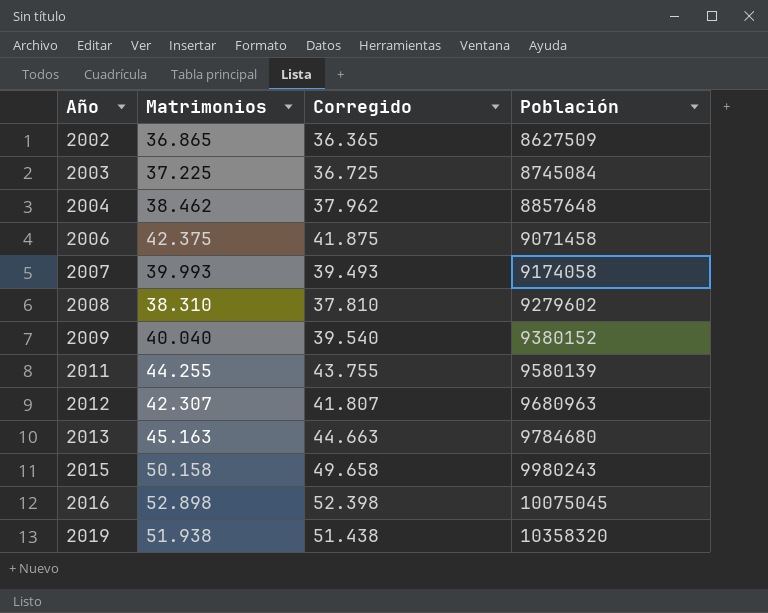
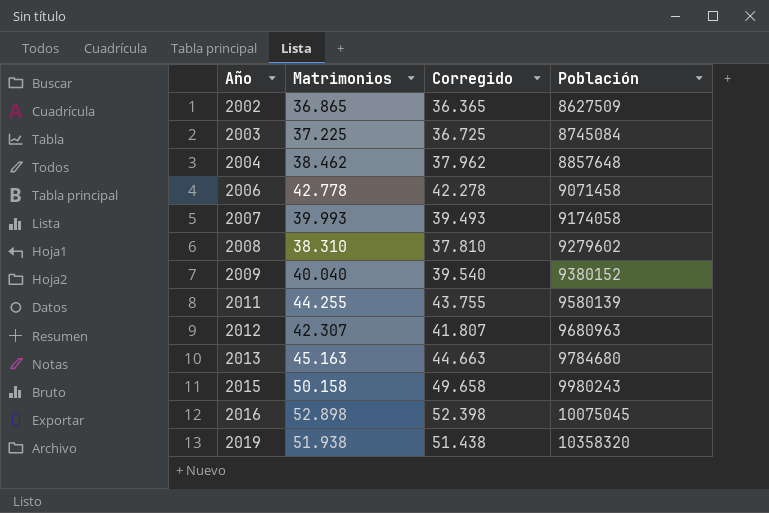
2006 | Matrimonios: 42.375 -> 42.778
2006 | Corregido: 41.875 -> 42.278

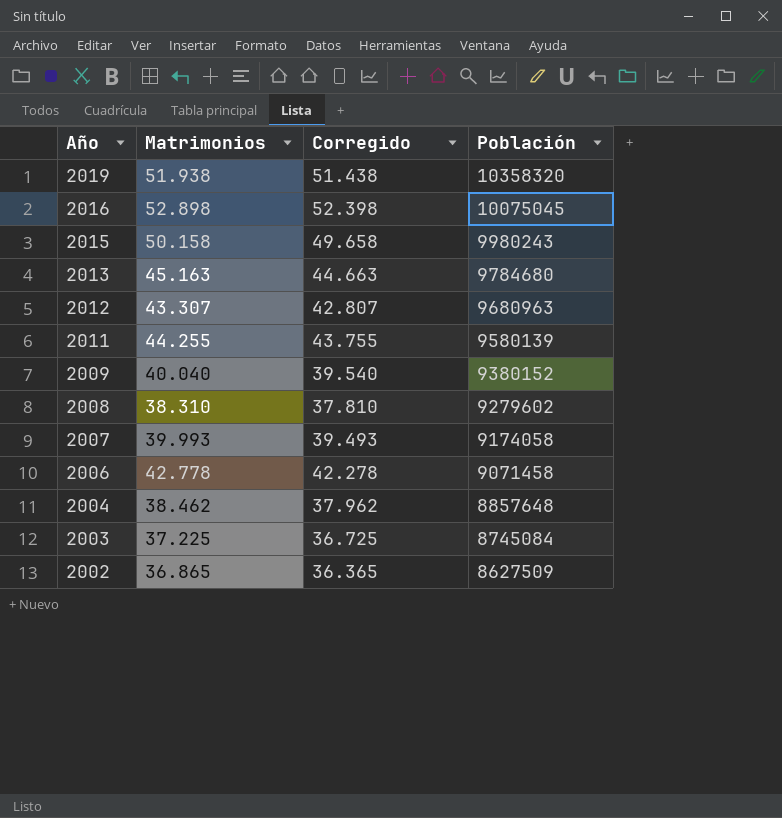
row order: Año ascending -> Año descending
2012 | Matrimonios: 42.307 -> 43.307
2012 | Corregido: 41.807 -> 42.807

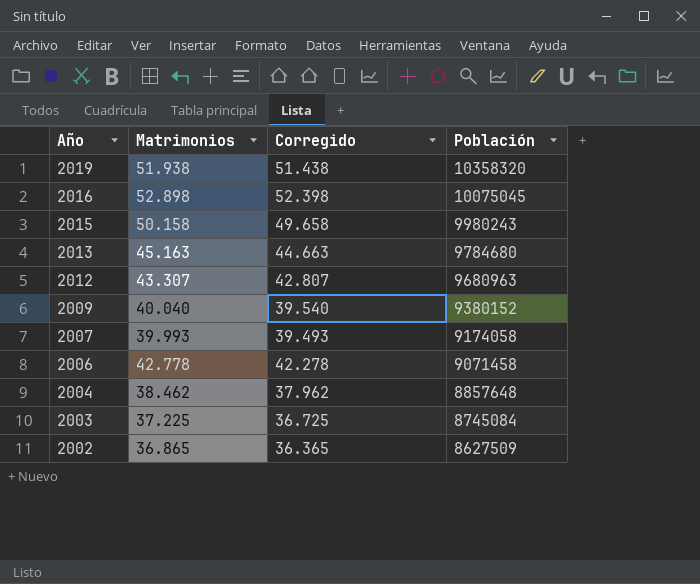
row 2011: 44.255 | 43.755 | 9580139 -> none
row 2008: 38.310 | 37.810 | 9279602 -> none

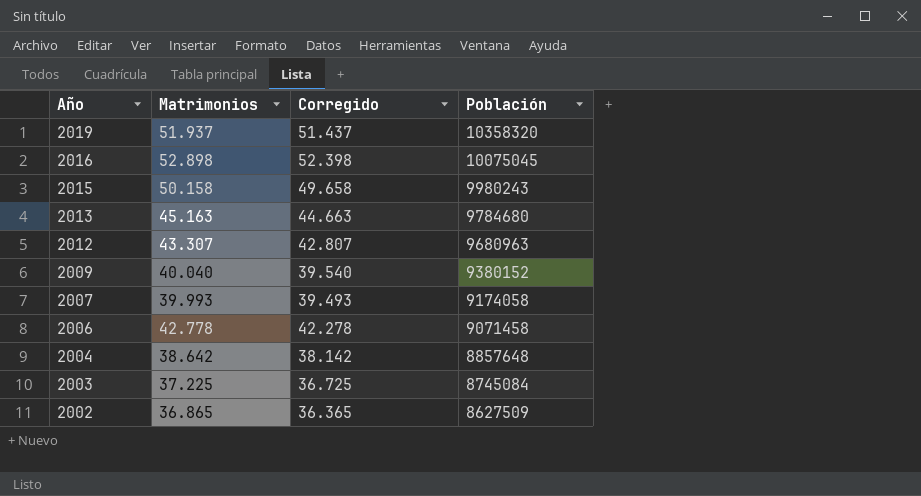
2019 | Matrimonios: 51.938 -> 51.937
2019 | Corregido: 51.438 -> 51.437
2004 | Matrimonios: 38.462 -> 38.642
2004 | Corregido: 37.962 -> 38.142

